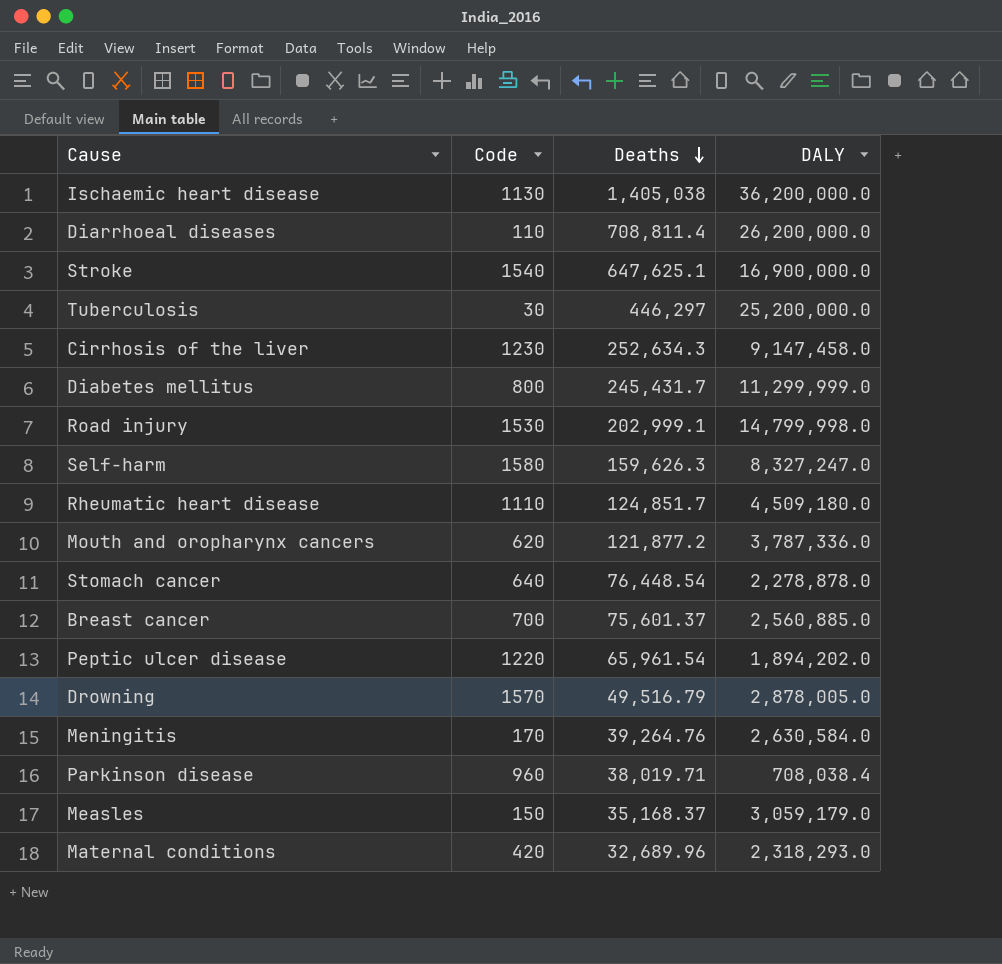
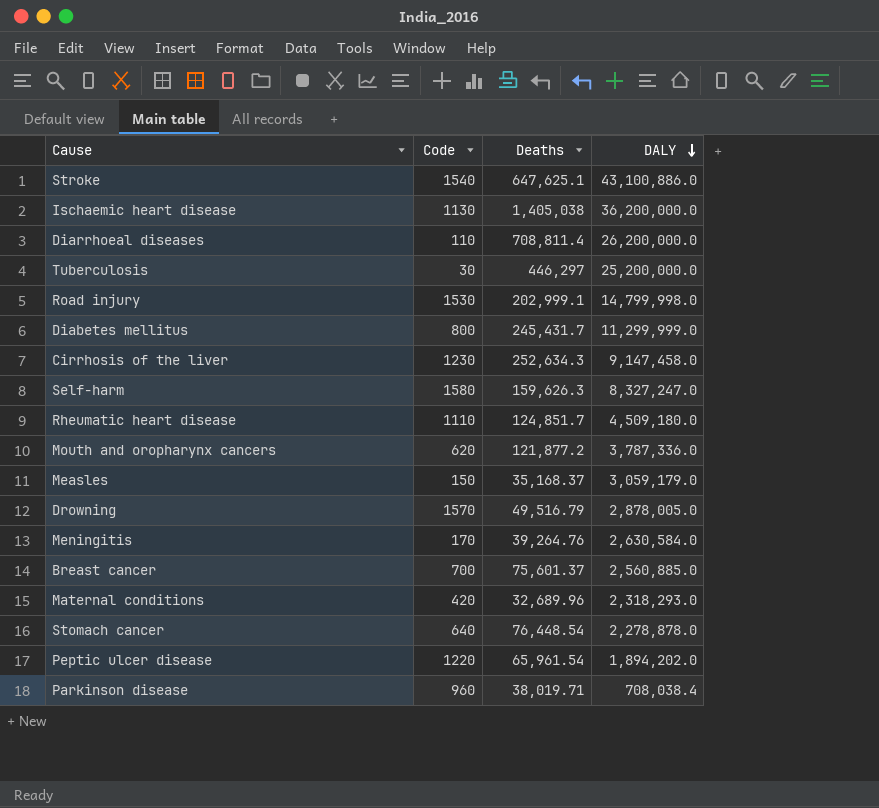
row order: Deaths descending -> DALY descending
Stroke | DALY: 16,900,000.0 -> 43,100,886.0

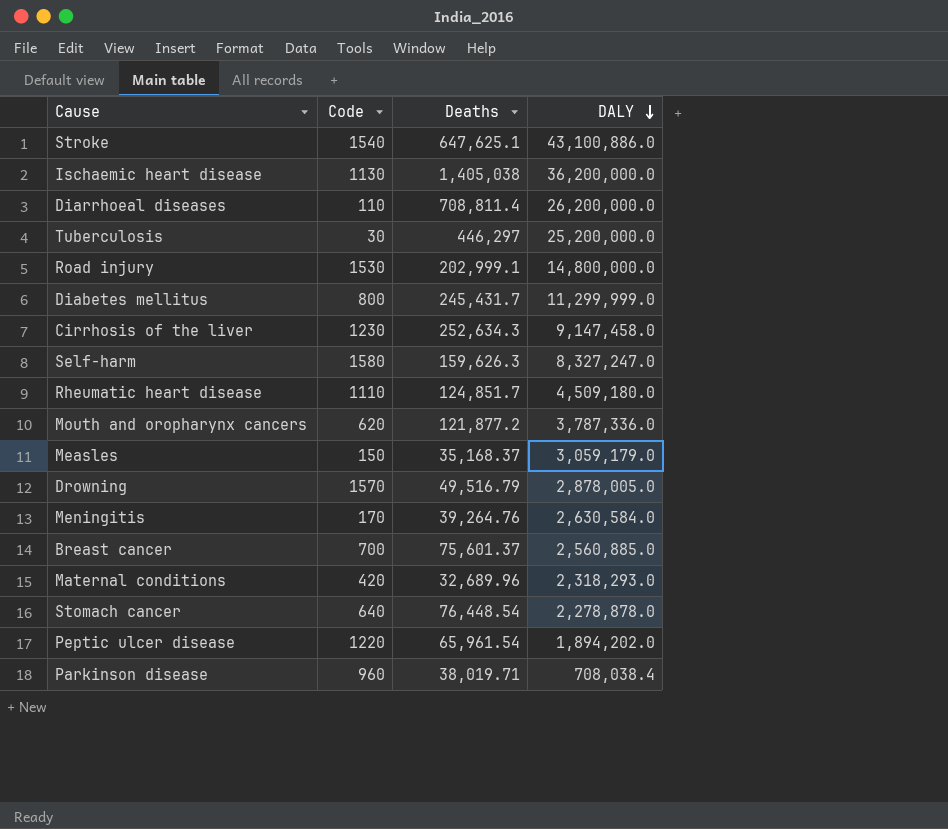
Road injury | DALY: 14,799,998.0 -> 14,800,000.0

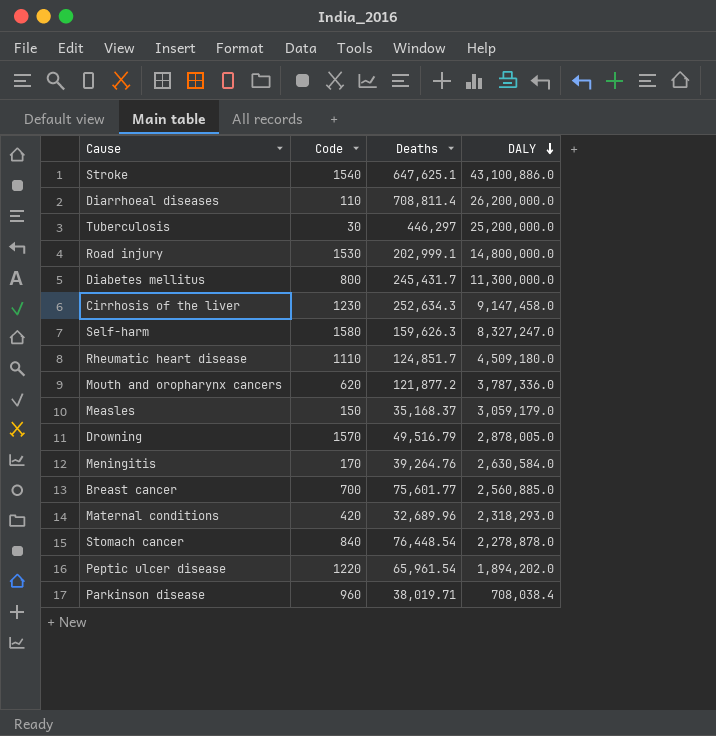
row Ischaemic heart disease: 1130 | 1,405,038 | 36,200,000.0 -> none
Diabetes mellitus | DALY: 11,299,999.0 -> 11,300,000.0
Breast cancer | Deaths: 75,601.37 -> 75,601.77
Stomach cancer | Code: 640 -> 840

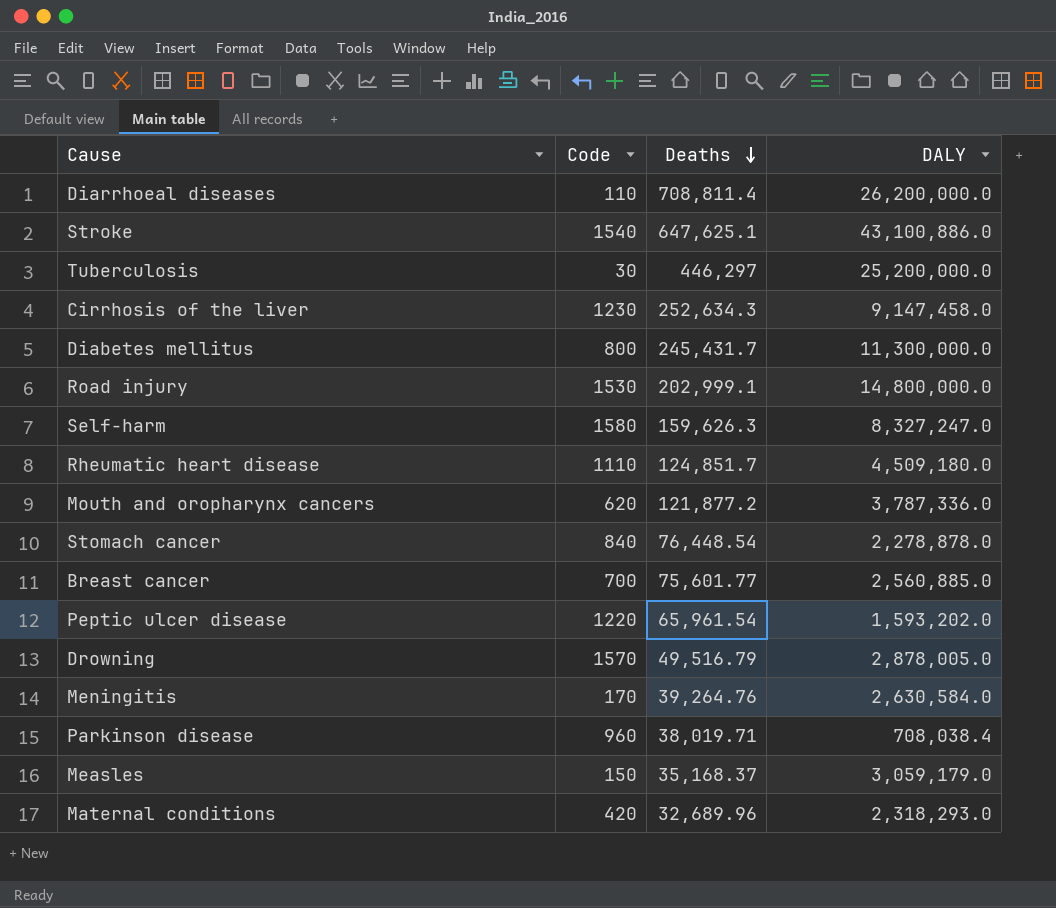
row order: DALY descending -> Deaths descending
Peptic ulcer disease | DALY: 1,894,202.0 -> 1,593,202.0

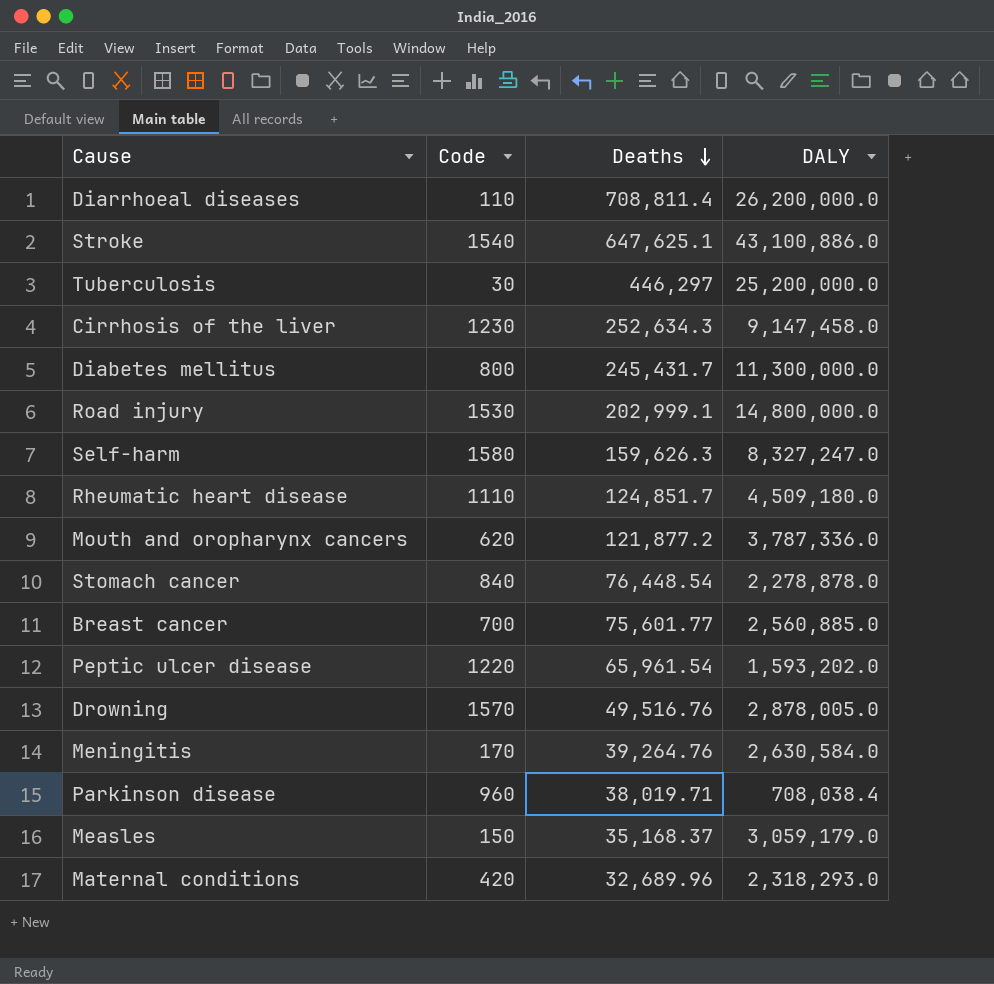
Drowning | Deaths: 49,516.79 -> 49,516.76

